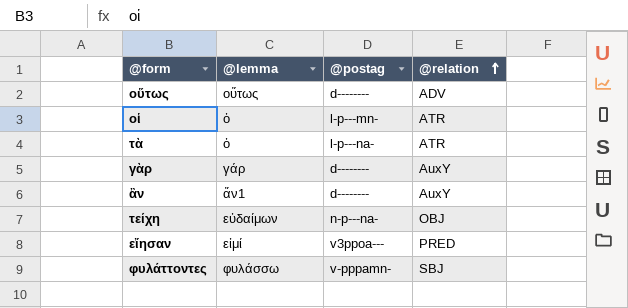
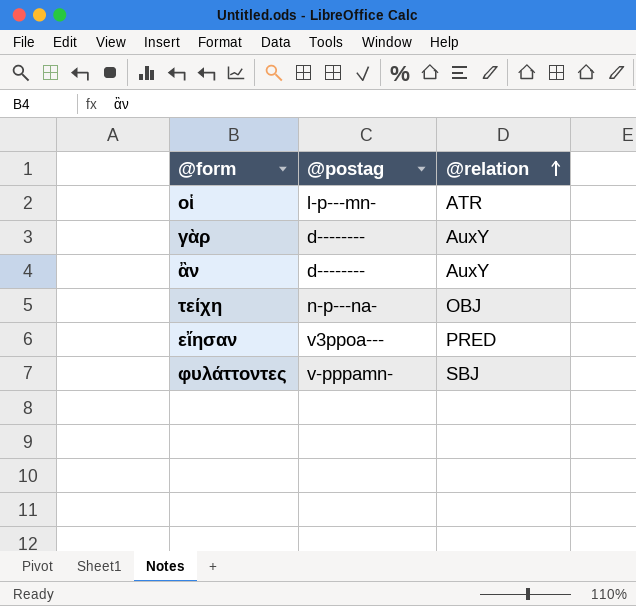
column @lemma | position: 2 -> none
row οὕτως: οὕτως | d-------- | ADV -> none
row τὰ: ὁ | l-p---na- | ATR -> none

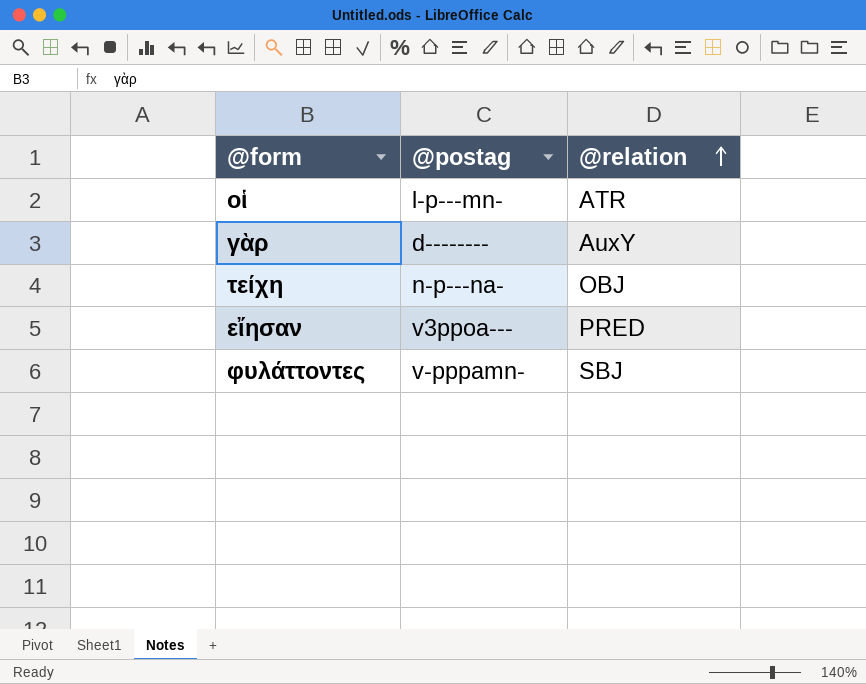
row ἂν: d-------- | AuxY -> none

